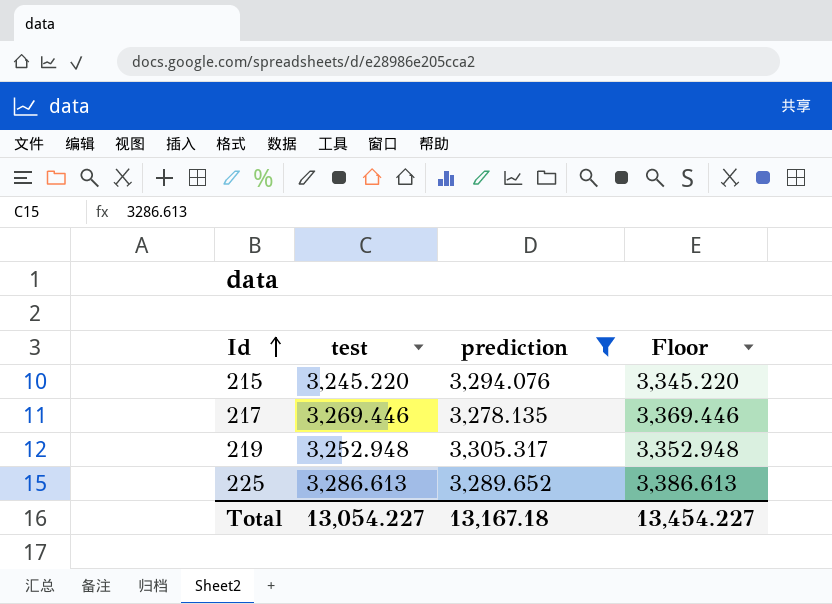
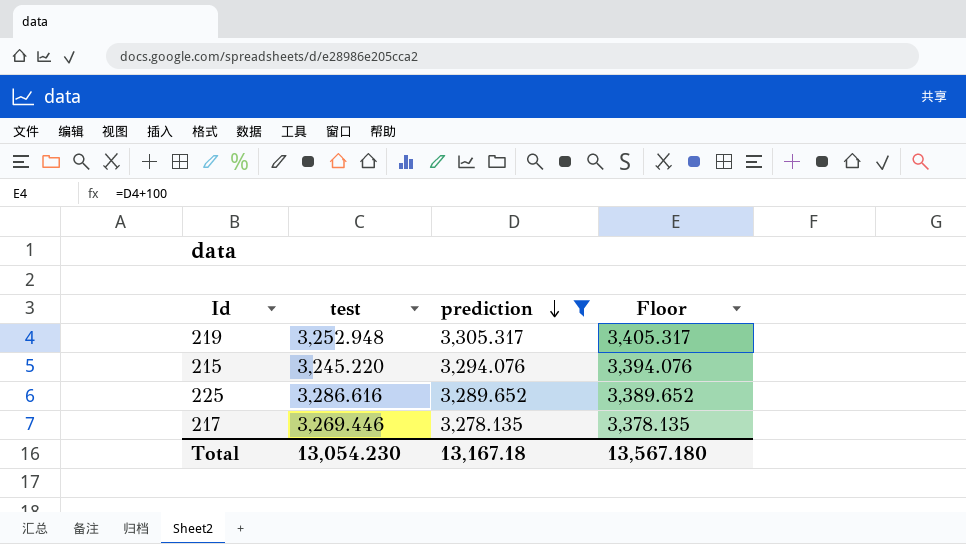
row order: Id ascending -> prediction descending
column Floor | formula: [test] + 100 -> [prediction] + 100
225 | test: 3,286.613 -> 3,286.616
Total | test: 13,054.227 -> 13,054.230
Total | Floor: 13,454.227 -> 13,567.180

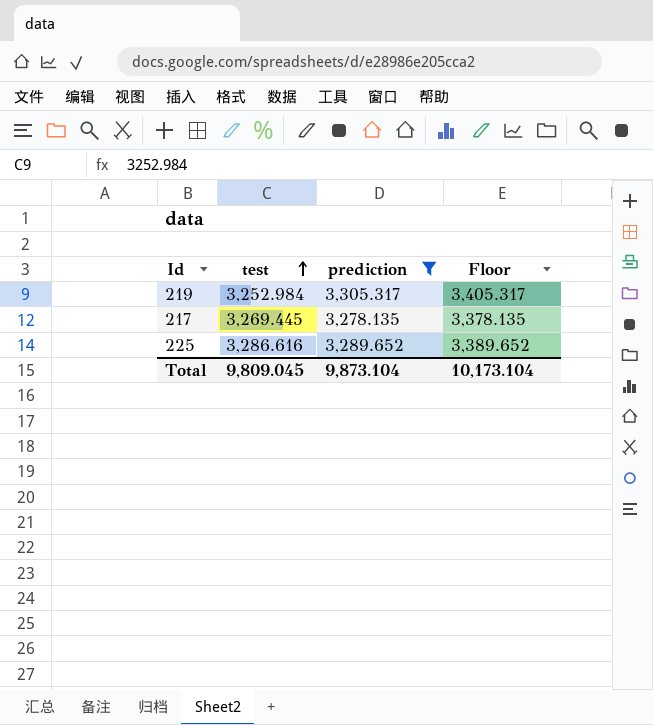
row order: prediction descending -> test ascending
row 215: 3,245.220 | 3,294.076 | 3,394.076 -> none
219 | test: 3,252.948 -> 3,252.984
217 | test: 3,269.446 -> 3,269.445
Total | test: 13,054.230 -> 9,809.045
Total | prediction: 13,167.18 -> 9,873.104
Total | Floor: 13,567.180 -> 10,173.104

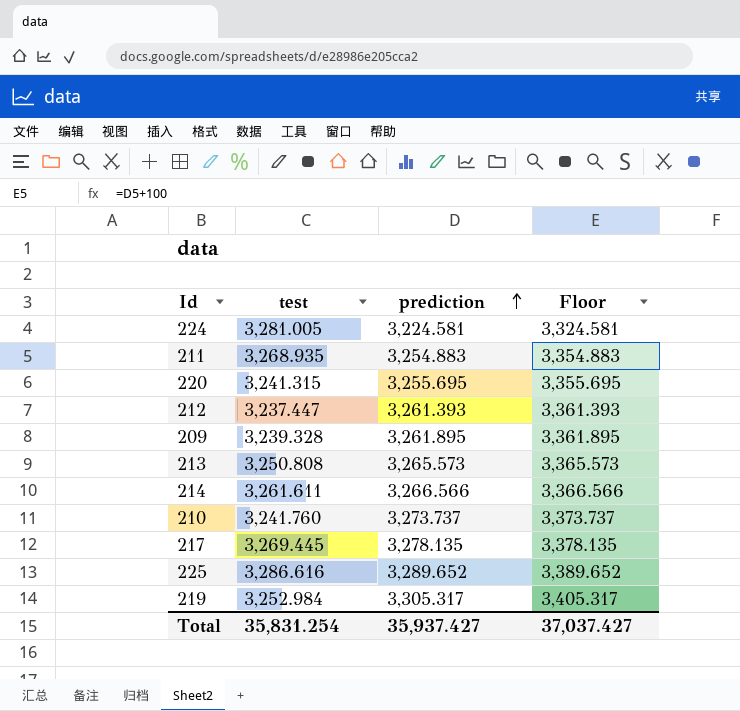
filter: prediction >= 3,278.135 -> none
row order: test ascending -> prediction ascending
Total | test: 9,809.045 -> 35,831.254
Total | prediction: 9,873.104 -> 35,937.427
Total | Floor: 10,173.104 -> 37,037.427

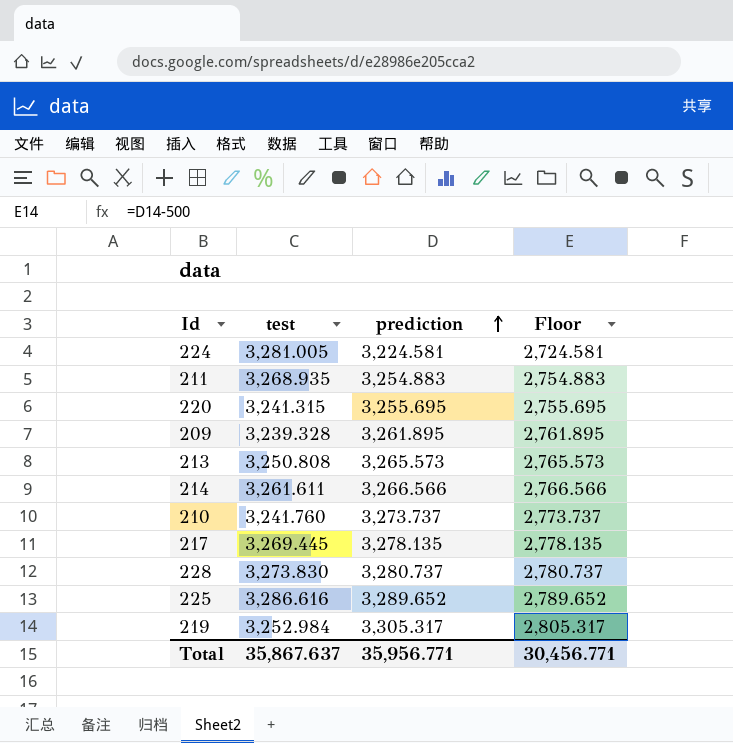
column Floor | formula: [prediction] + 100 -> [prediction] - 500
row 212: 3,237.447 | 3,261.393 | 3,361.393 -> none
row 228: none -> 3,273.830 | 3,280.737 | 2,780.737
Total | test: 35,831.254 -> 35,867.637
Total | prediction: 35,937.427 -> 35,956.771
Total | Floor: 37,037.427 -> 30,456.771

